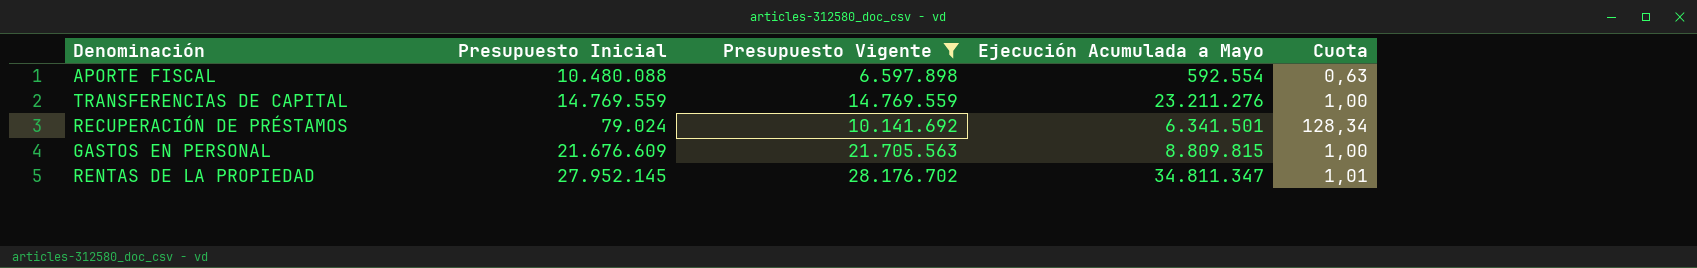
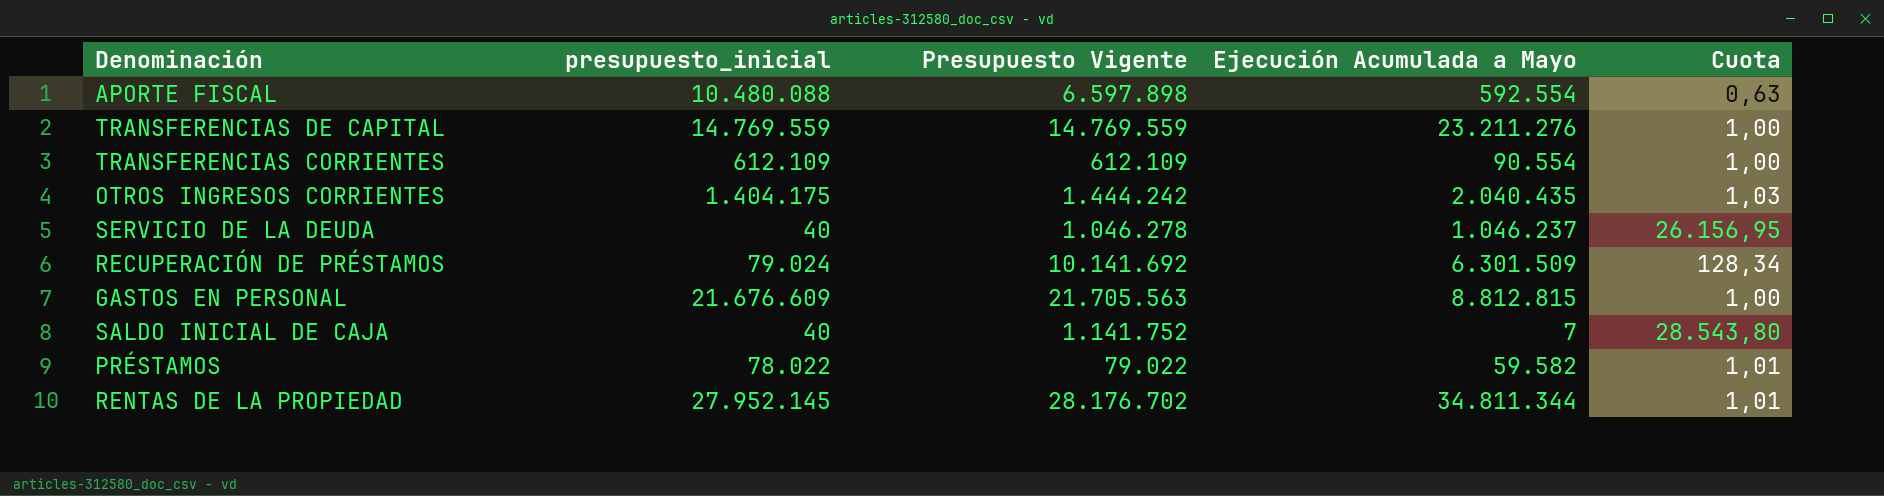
filter: Presupuesto Vigente >= 6.597.898 -> none
column name: Presupuesto Inicial -> presupuesto_inicial
RECUPERACIÓN DE PRÉSTAMOS | Ejecución Acumulada a Mayo: 6.341.501 -> 6.301.509
GASTOS EN PERSONAL | Ejecución Acumulada a Mayo: 8.809.815 -> 8.812.815
RENTAS DE LA PROPIEDAD | Ejecución Acumulada a Mayo: 34.811.347 -> 34.811.344

